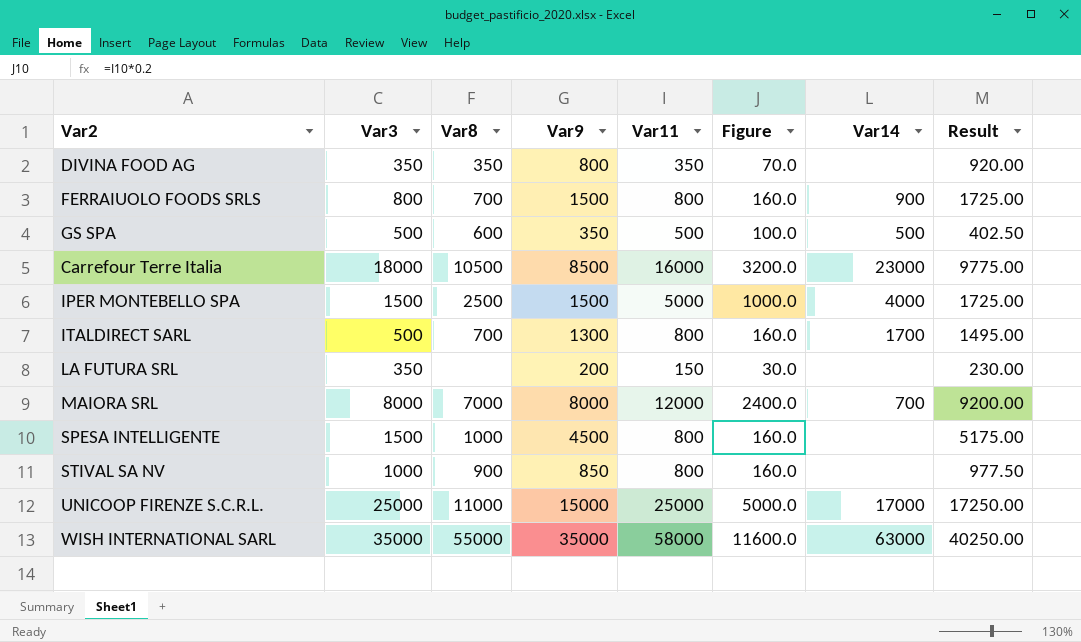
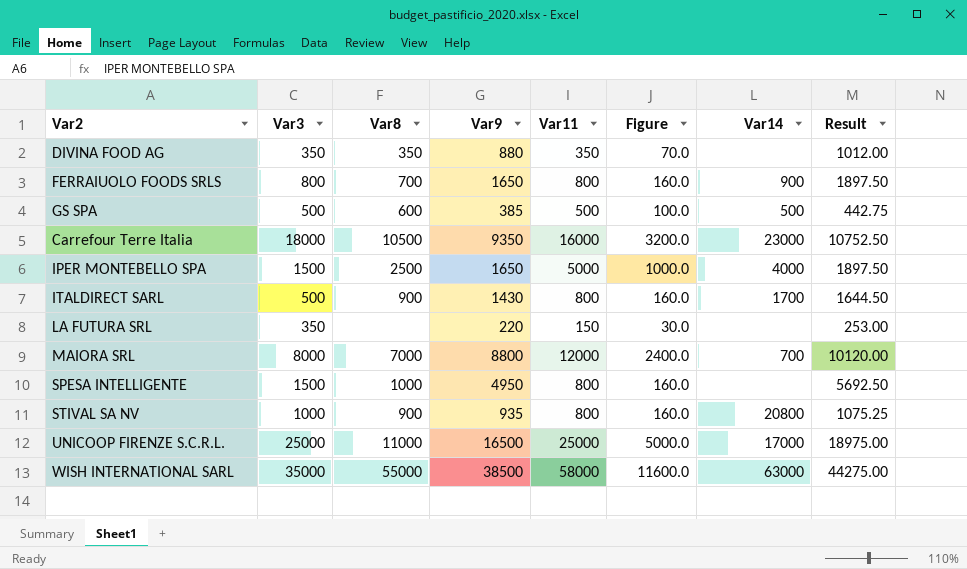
DIVINA FOOD AG | Var9: 800 -> 880
DIVINA FOOD AG | Result: 920.00 -> 1012.00
FERRAIUOLO FOODS SRLS | Var9: 1500 -> 1650
FERRAIUOLO FOODS SRLS | Result: 1725.00 -> 1897.50
GS SPA | Var9: 350 -> 385
GS SPA | Result: 402.50 -> 442.75
Carrefour Terre Italia | Var9: 8500 -> 9350
Carrefour Terre Italia | Result: 9775.00 -> 10752.50
IPER MONTEBELLO SPA | Var9: 1500 -> 1650
IPER MONTEBELLO SPA | Result: 1725.00 -> 1897.50
ITALDIRECT SARL | Var8: 700 -> 900
ITALDIRECT SARL | Var9: 1300 -> 1430
ITALDIRECT SARL | Result: 1495.00 -> 1644.50
LA FUTURA SRL | Var9: 200 -> 220
LA FUTURA SRL | Result: 230.00 -> 253.00
MAIORA SRL | Var9: 8000 -> 8800
MAIORA SRL | Result: 9200.00 -> 10120.00
SPESA INTELLIGENTE | Var9: 4500 -> 4950
SPESA INTELLIGENTE | Result: 5175.00 -> 5692.50
STIVAL SA NV | Var9: 850 -> 935
STIVAL SA NV | Var14: none -> 20800
STIVAL SA NV | Result: 977.50 -> 1075.25
UNICOOP FIRENZE S.C.R.L. | Var9: 15000 -> 16500
UNICOOP FIRENZE S.C.R.L. | Result: 17250.00 -> 18975.00
WISH INTERNATIONAL SARL | Var9: 35000 -> 38500
WISH INTERNATIONAL SARL | Result: 40250.00 -> 44275.00

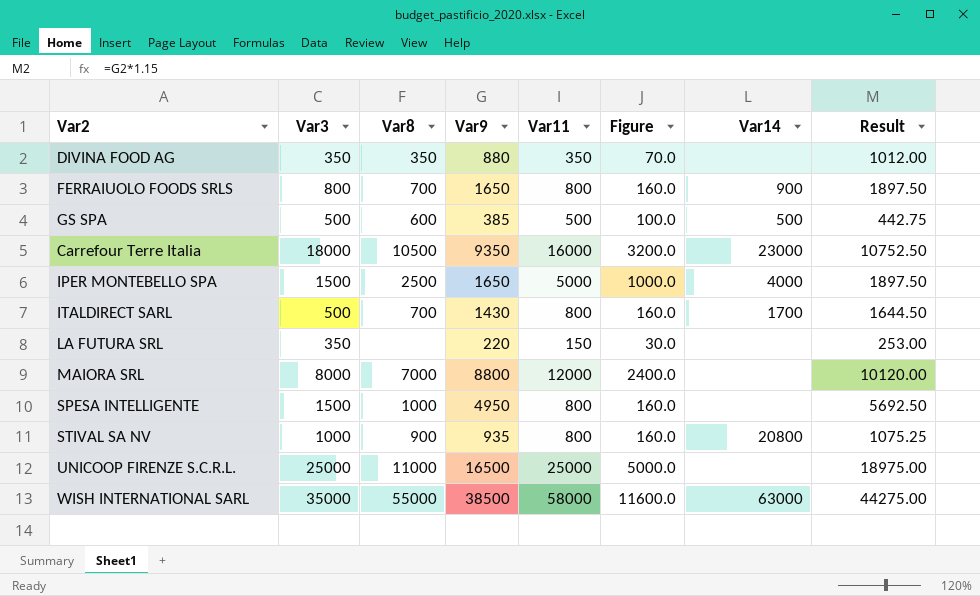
ITALDIRECT SARL | Var8: 900 -> 700
MAIORA SRL | Var14: 700 -> none
UNICOOP FIRENZE S.C.R.L. | Var14: 17000 -> none

